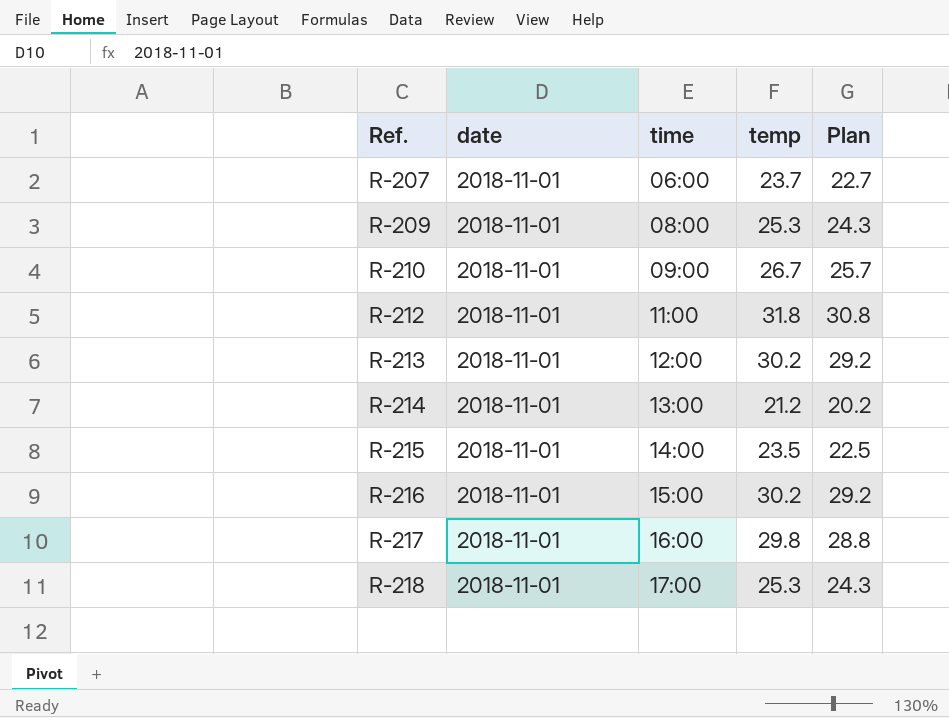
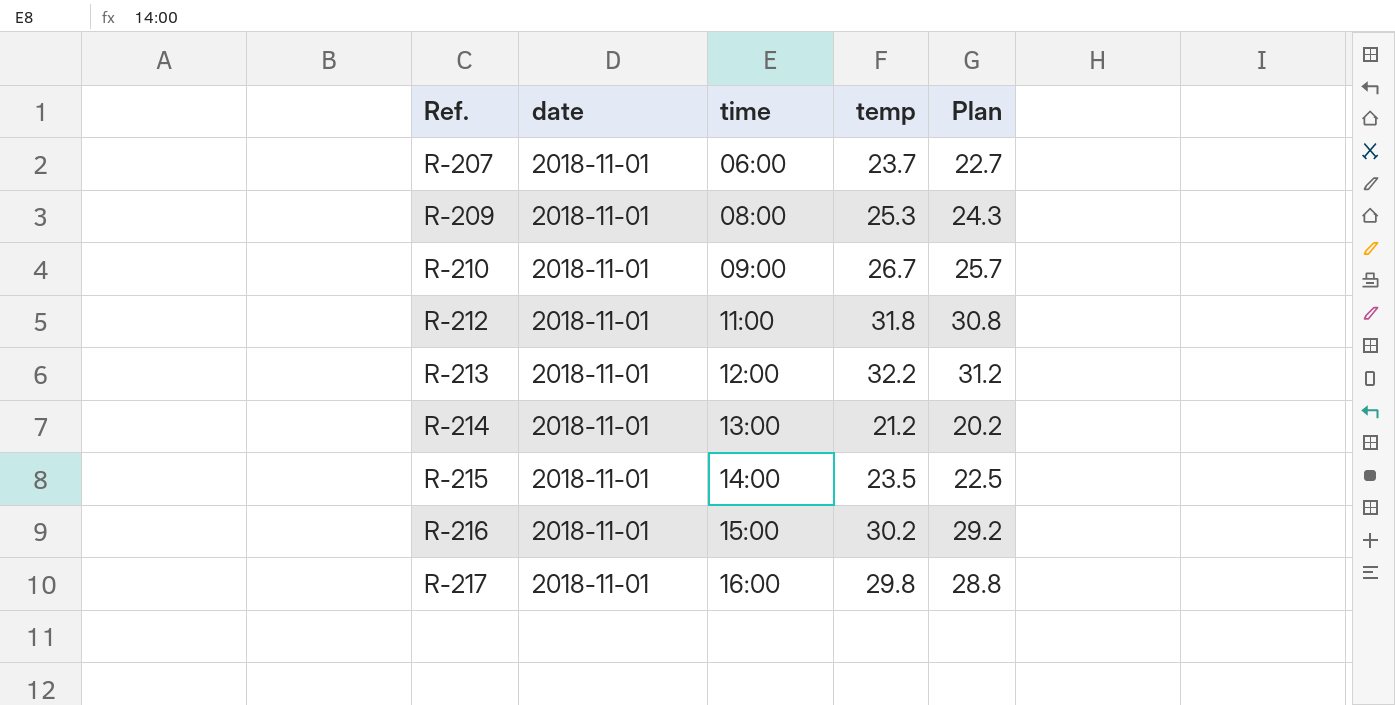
row R-218: 2018-11-01 | 17:00 | 25.3 | 24.3 -> none
R-213 | temp: 30.2 -> 32.2
R-213 | Plan: 29.2 -> 31.2

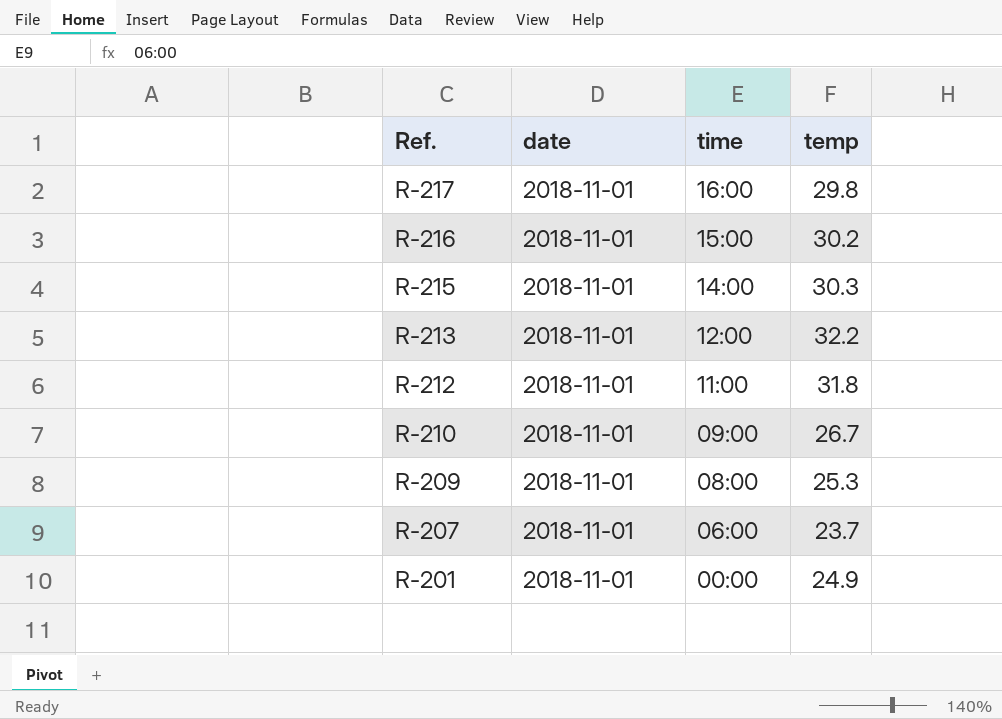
row order: Ref. ascending -> Ref. descending
column Plan | formula: [temp] - 1 -> none
row R-214: 2018-11-01 | 13:00 | 21.2 | 20.2 -> none
R-215 | temp: 23.5 -> 30.3
row R-201: none -> 2018-11-01 | 00:00 | 24.9

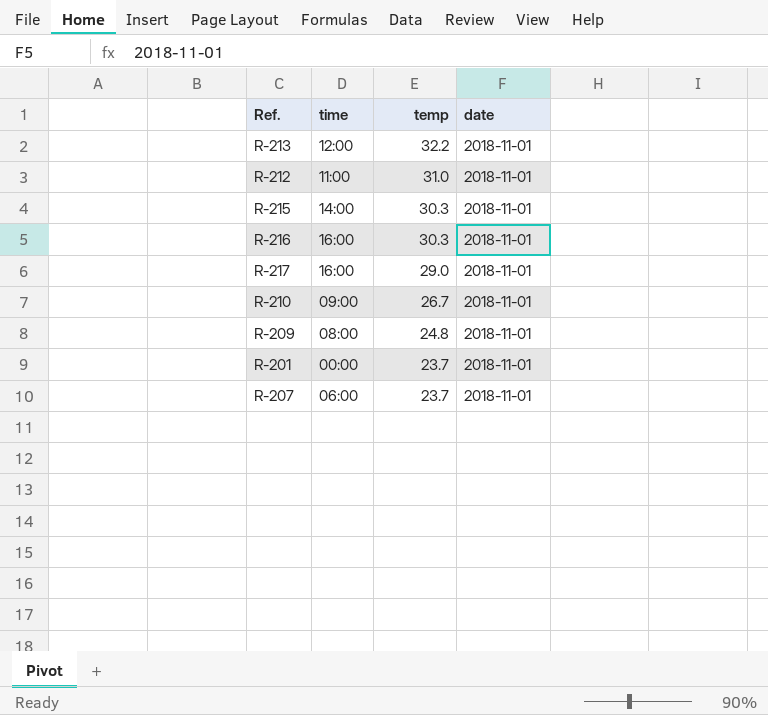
row order: Ref. descending -> temp descending
column date | position: 2 -> 4
R-212 | temp: 31.8 -> 31.0
R-216 | time: 15:00 -> 16:00
R-216 | temp: 30.2 -> 30.3
R-217 | temp: 29.8 -> 29.0
R-209 | temp: 25.3 -> 24.8
R-201 | temp: 24.9 -> 23.7

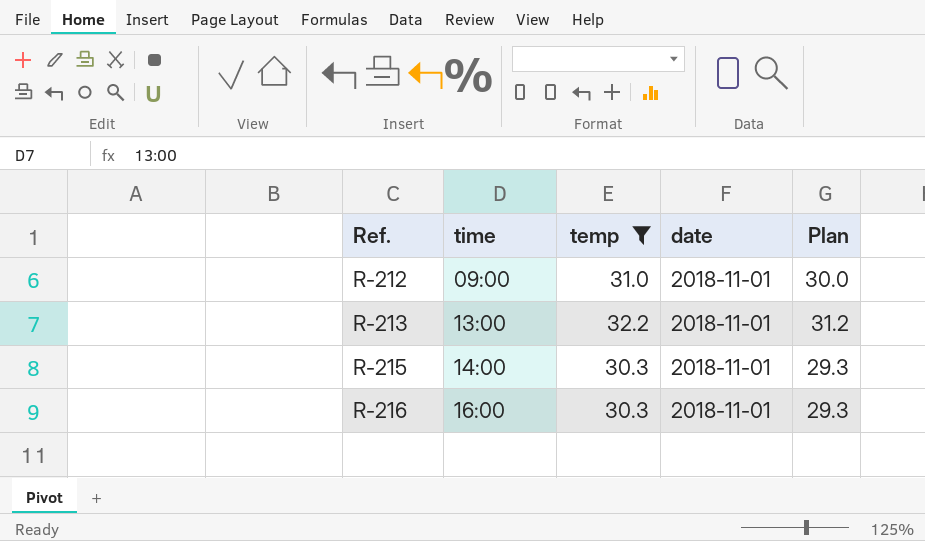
filter: none -> temp >= 30.3
row order: temp descending -> Ref. ascending
column Plan | formula: none -> [temp] - 1
R-212 | time: 11:00 -> 09:00
R-213 | time: 12:00 -> 13:00

